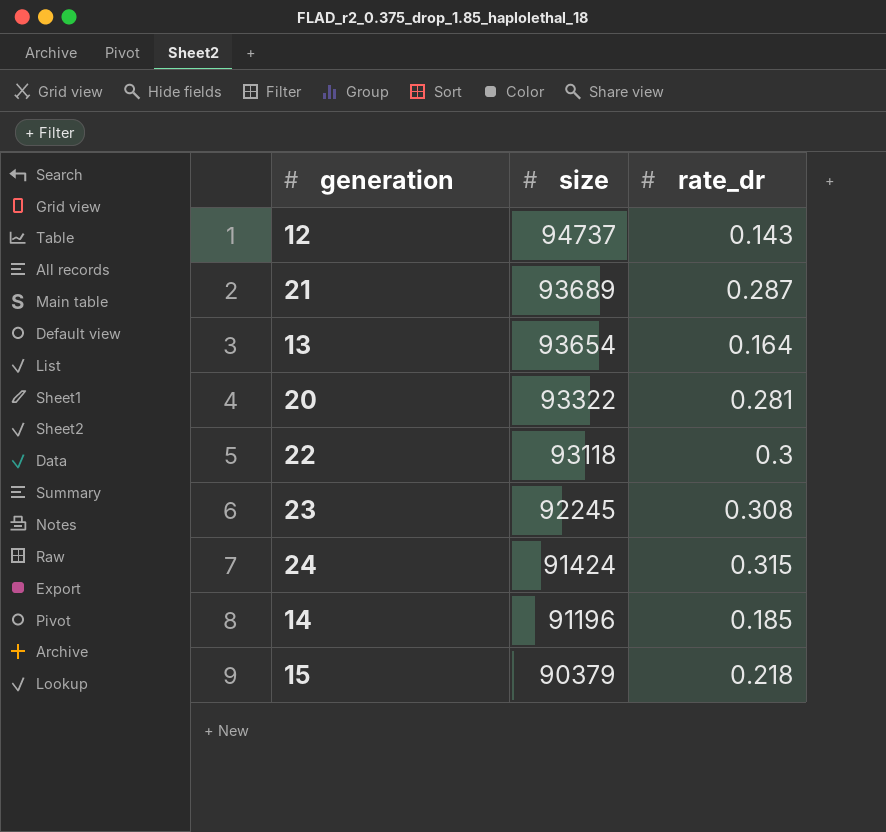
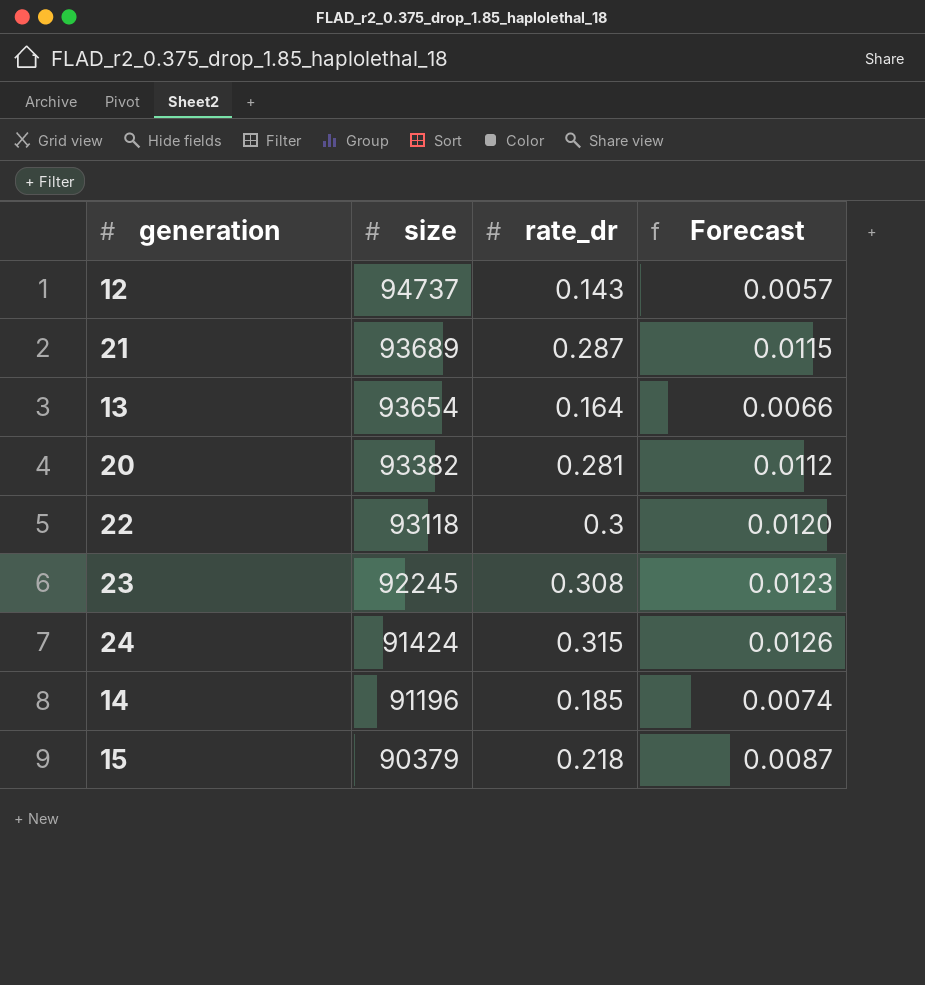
column Forecast | formula: none -> [rate_dr] * 0.04
20 | size: 93322 -> 93382

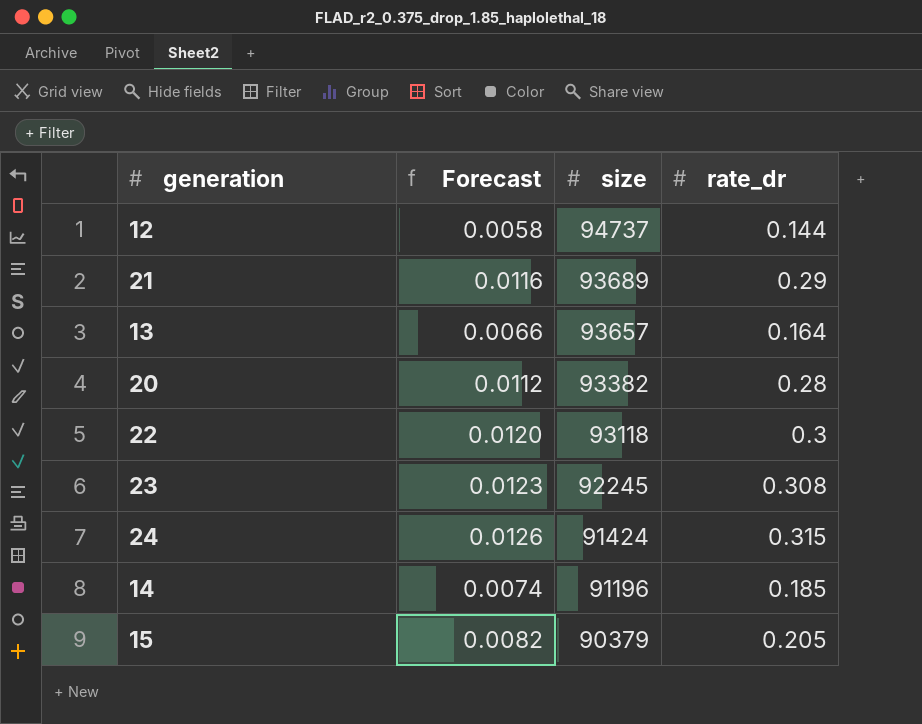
column Forecast | position: 4 -> 2
12 | Forecast: 0.0057 -> 0.0058
12 | rate_dr: 0.143 -> 0.144
21 | Forecast: 0.0115 -> 0.0116
21 | rate_dr: 0.287 -> 0.29
13 | size: 93654 -> 93657
20 | rate_dr: 0.281 -> 0.28
15 | Forecast: 0.0087 -> 0.0082
15 | rate_dr: 0.218 -> 0.205

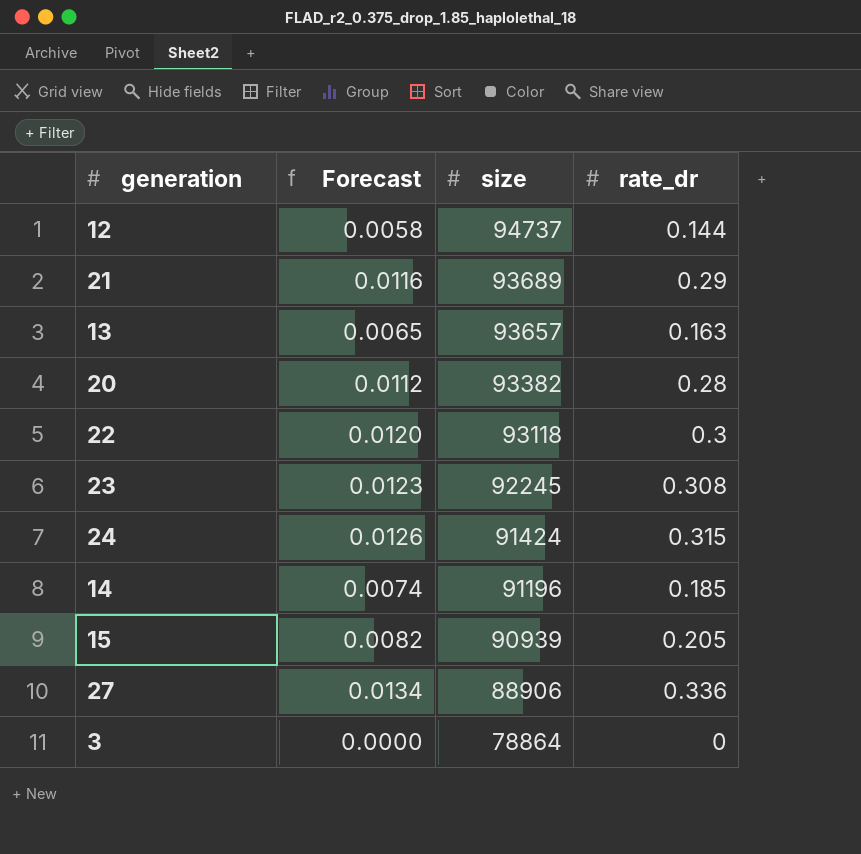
13 | Forecast: 0.0066 -> 0.0065
13 | rate_dr: 0.164 -> 0.163
15 | size: 90379 -> 90939
row 27: none -> 0.0134 | 88906 | 0.336
row 3: none -> 0.0000 | 78864 | 0

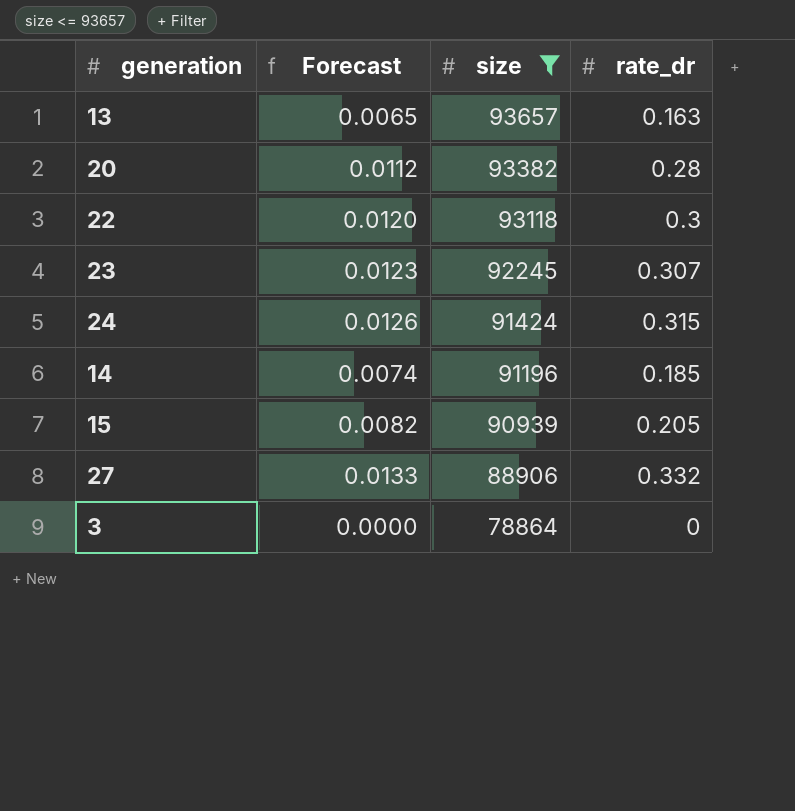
filter: none -> size <= 93657
23 | rate_dr: 0.308 -> 0.307
27 | Forecast: 0.0134 -> 0.0133
27 | rate_dr: 0.336 -> 0.332

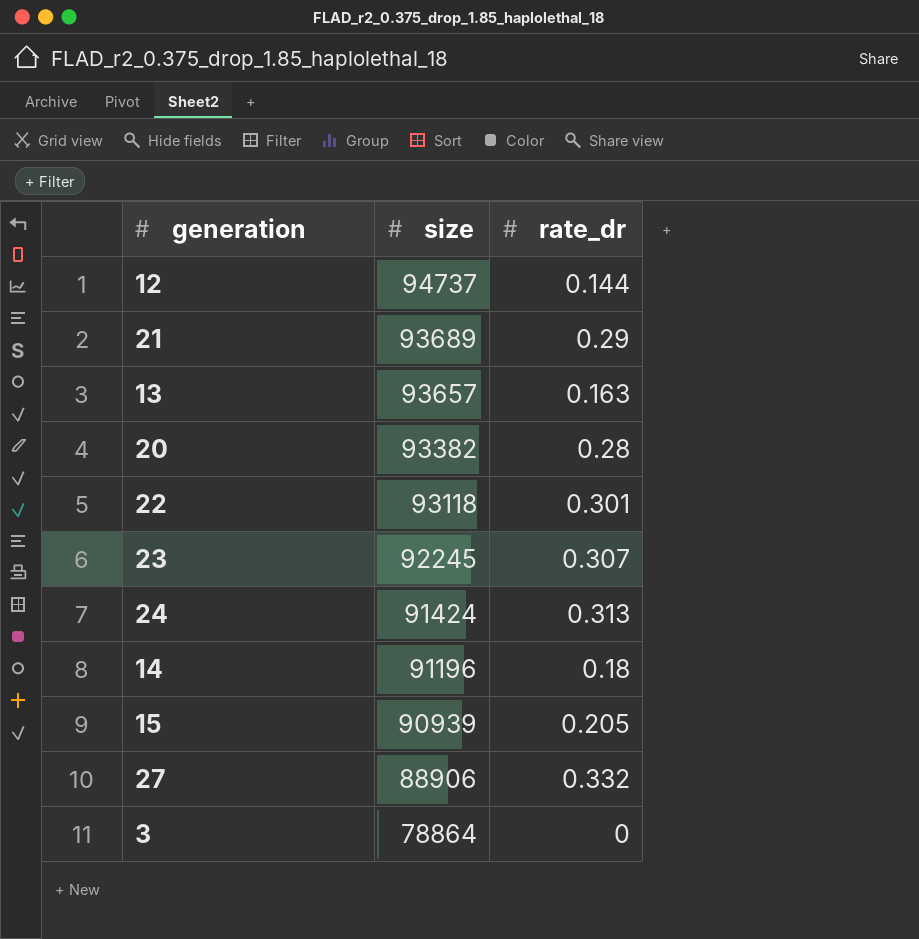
filter: size <= 93657 -> none
column Forecast | formula: [rate_dr] * 0.04 -> none
22 | rate_dr: 0.3 -> 0.301
24 | rate_dr: 0.315 -> 0.313
14 | rate_dr: 0.185 -> 0.18

